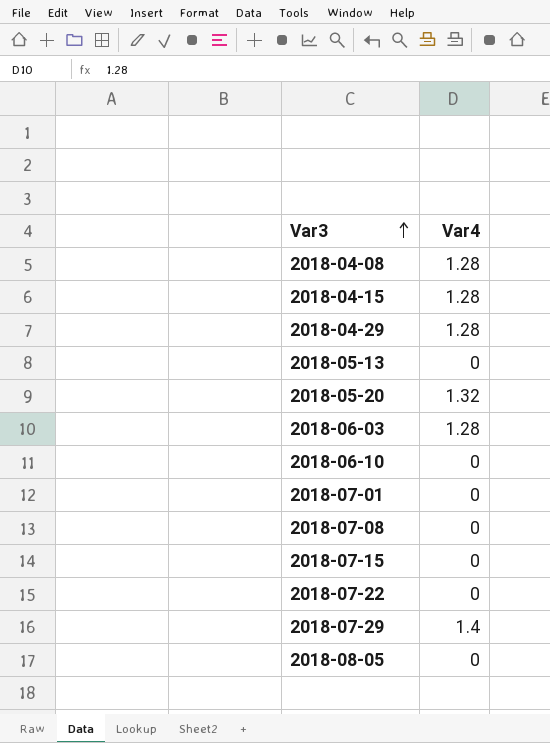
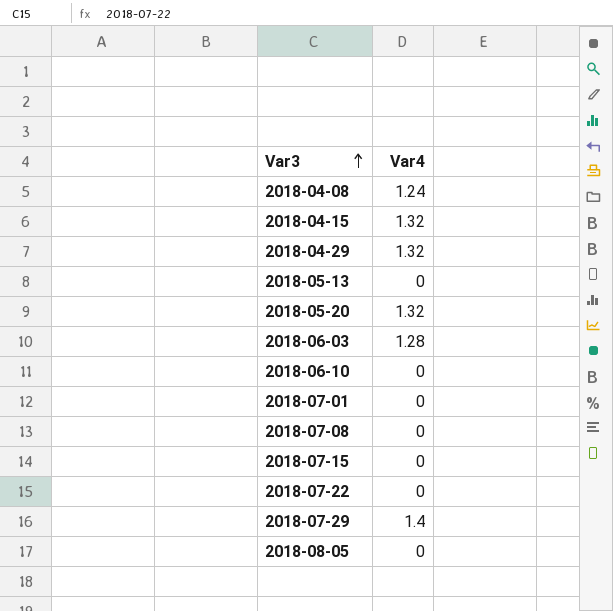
2018-04-08 | Var4: 1.28 -> 1.24
2018-04-15 | Var4: 1.28 -> 1.32
2018-04-29 | Var4: 1.28 -> 1.32

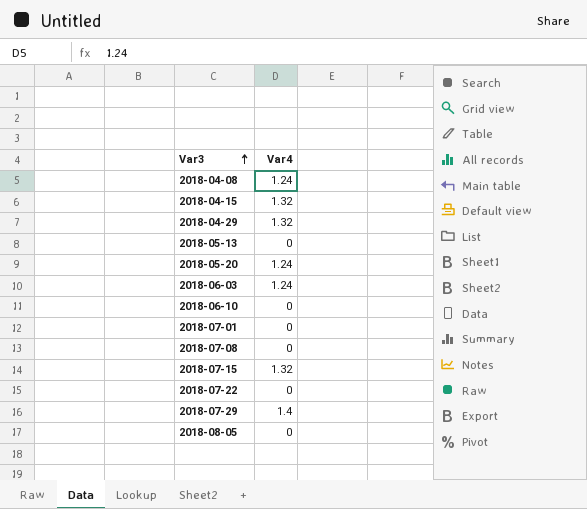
2018-05-20 | Var4: 1.32 -> 1.24
2018-06-03 | Var4: 1.28 -> 1.24
2018-07-15 | Var4: 0 -> 1.32

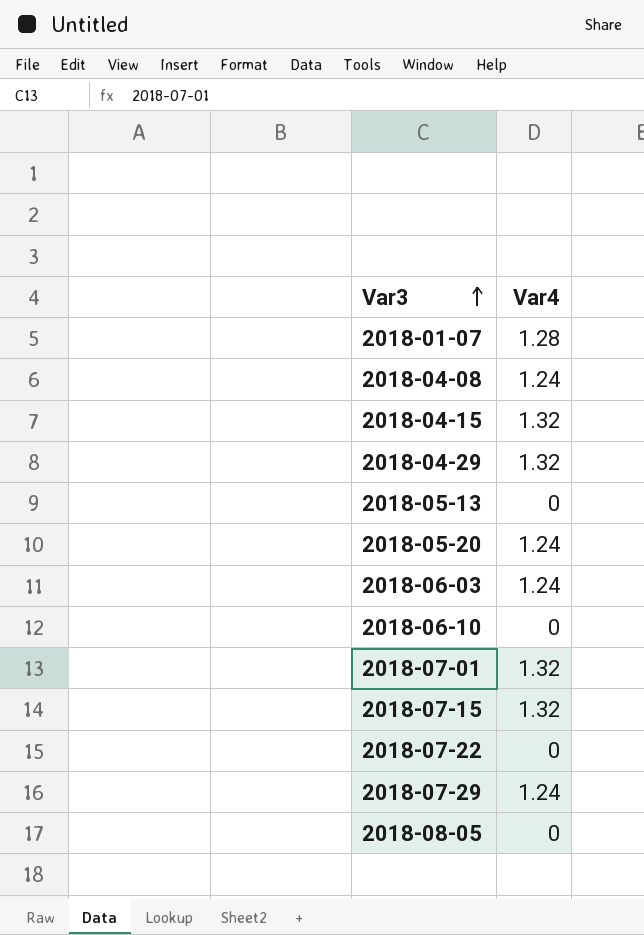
row 2018-07-08: 0 -> none
row 2018-01-07: none -> 1.28
2018-07-01 | Var4: 0 -> 1.32
2018-07-29 | Var4: 1.4 -> 1.24

